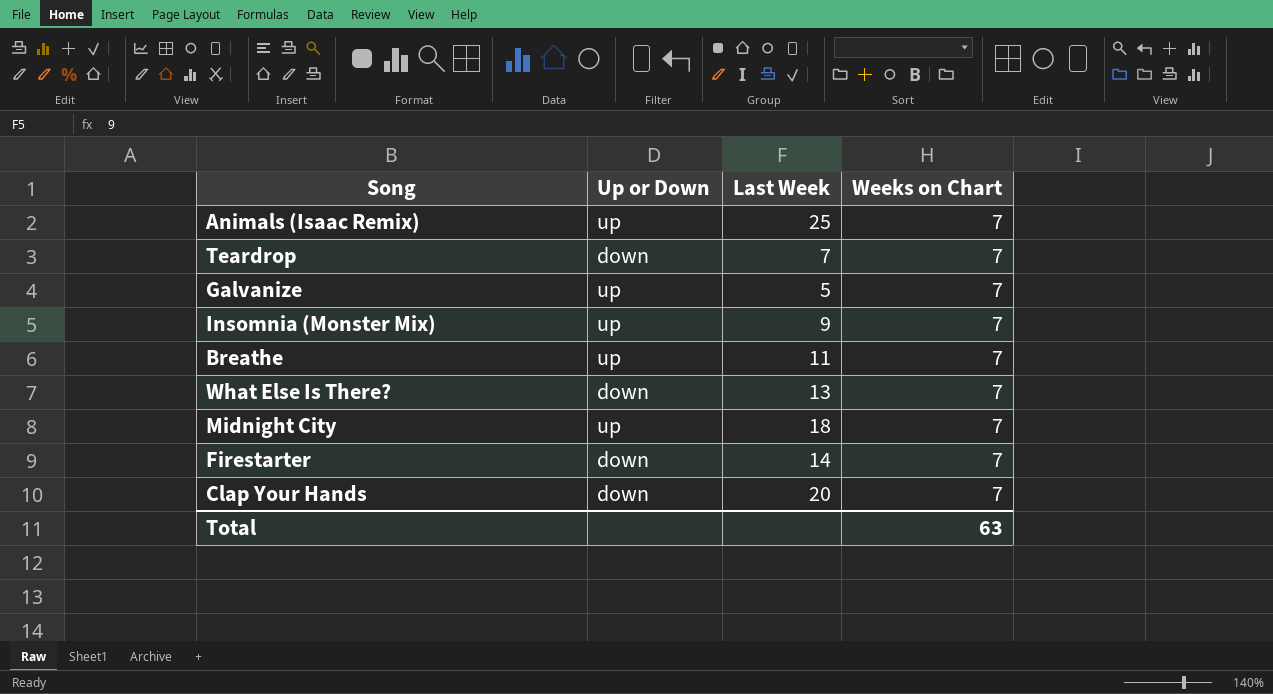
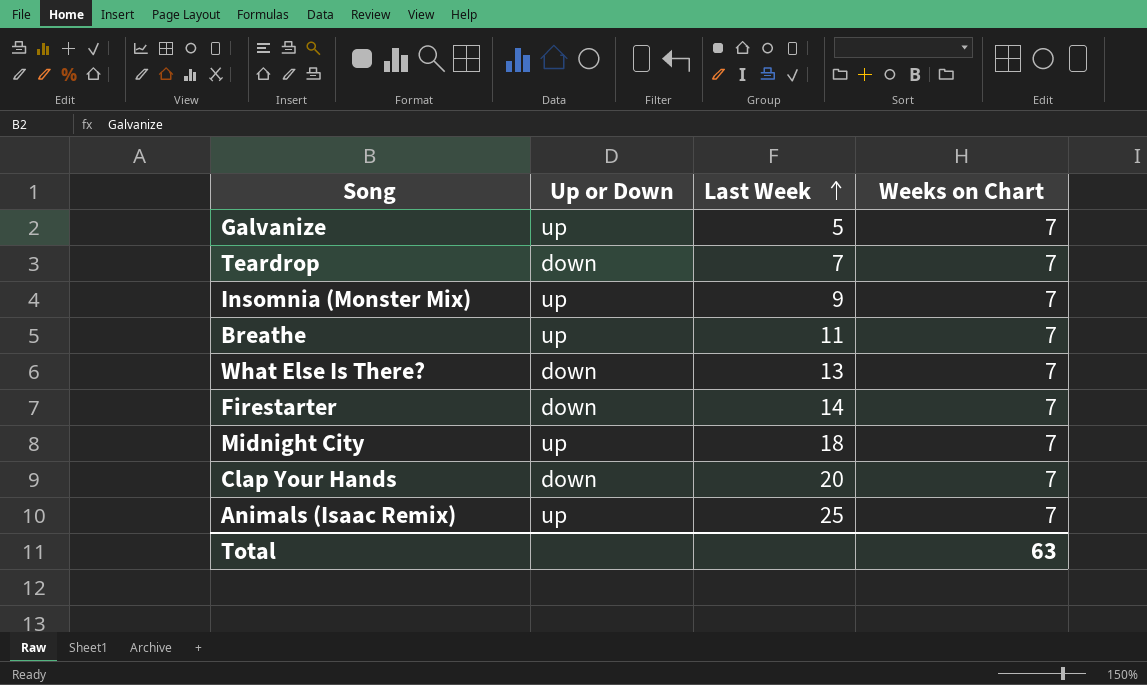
row order: none -> Last Week ascending

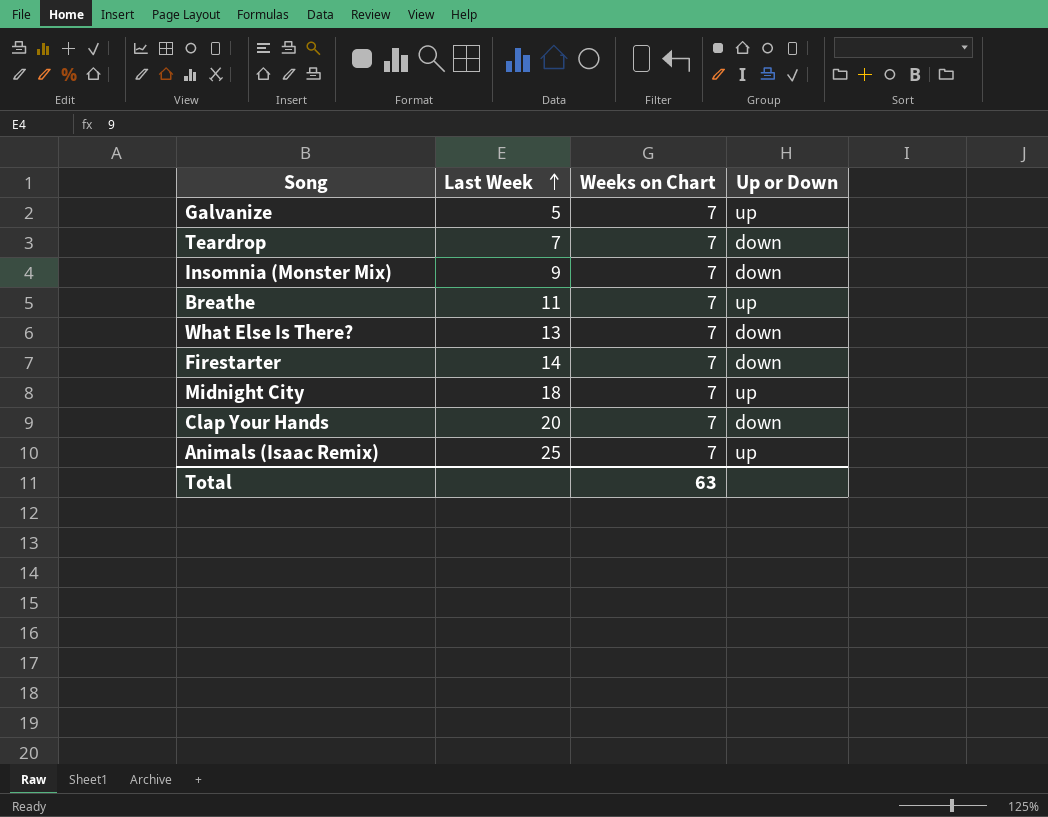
column Up or Down | position: 2 -> 4
Insomnia (Monster Mix) | Up or Down: up -> down

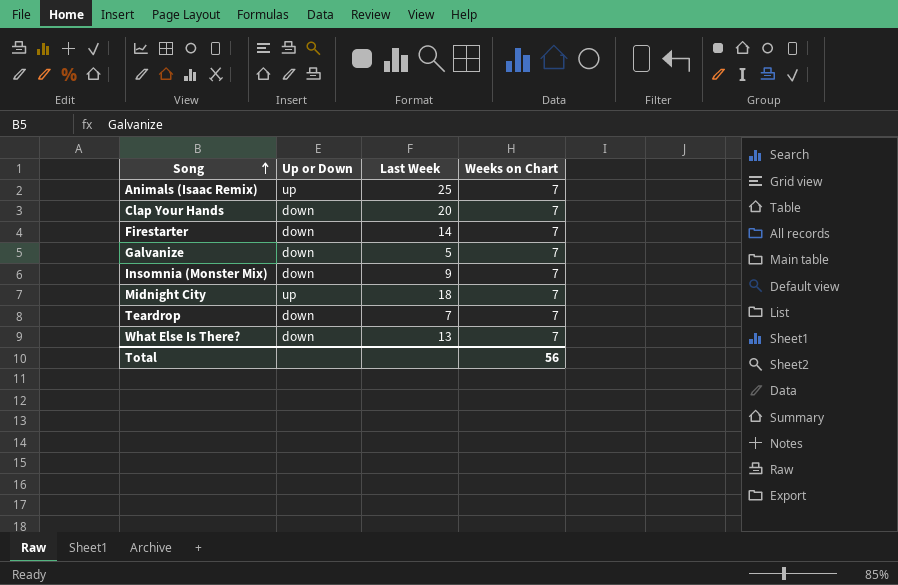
row order: Last Week ascending -> Song ascending
column Up or Down | position: 4 -> 2
row Breathe: 11 | 7 | up -> none
Galvanize | Up or Down: up -> down
Total | Weeks on Chart: 63 -> 56

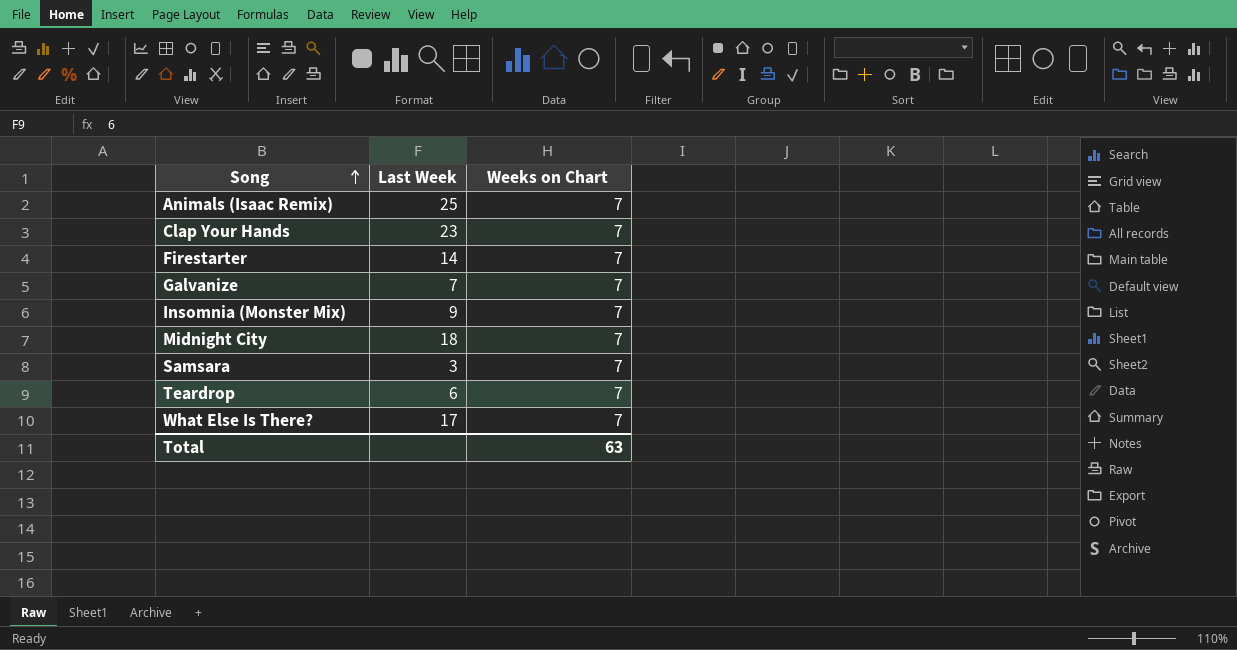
column Up or Down | position: 2 -> none
Clap Your Hands | Last Week: 20 -> 23
Galvanize | Last Week: 5 -> 7
row Samsara: none -> 3 | 7
Teardrop | Last Week: 7 -> 6
What Else Is There? | Last Week: 13 -> 17
Total | Weeks on Chart: 56 -> 63

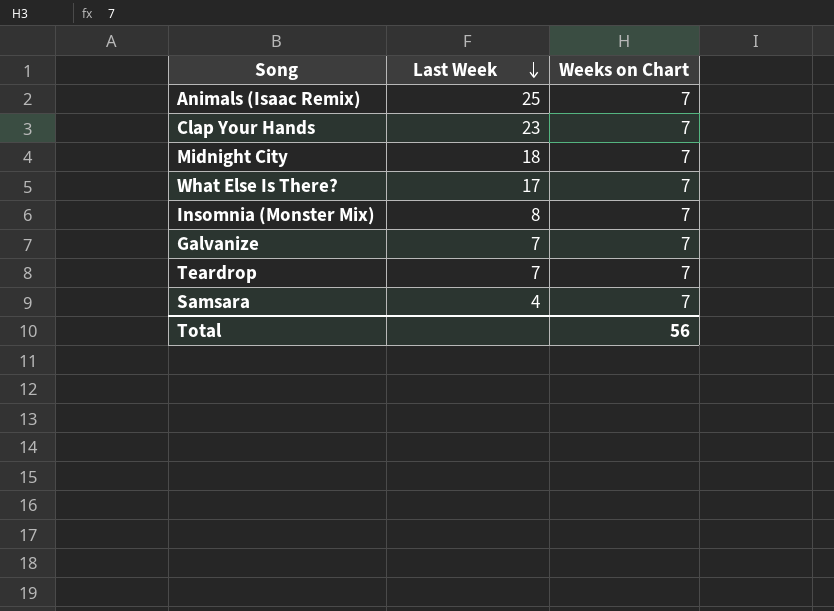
row order: Song ascending -> Last Week descending
row Firestarter: 14 | 7 -> none
Insomnia (Monster Mix) | Last Week: 9 -> 8
Teardrop | Last Week: 6 -> 7
Samsara | Last Week: 3 -> 4
Total | Weeks on Chart: 63 -> 56

